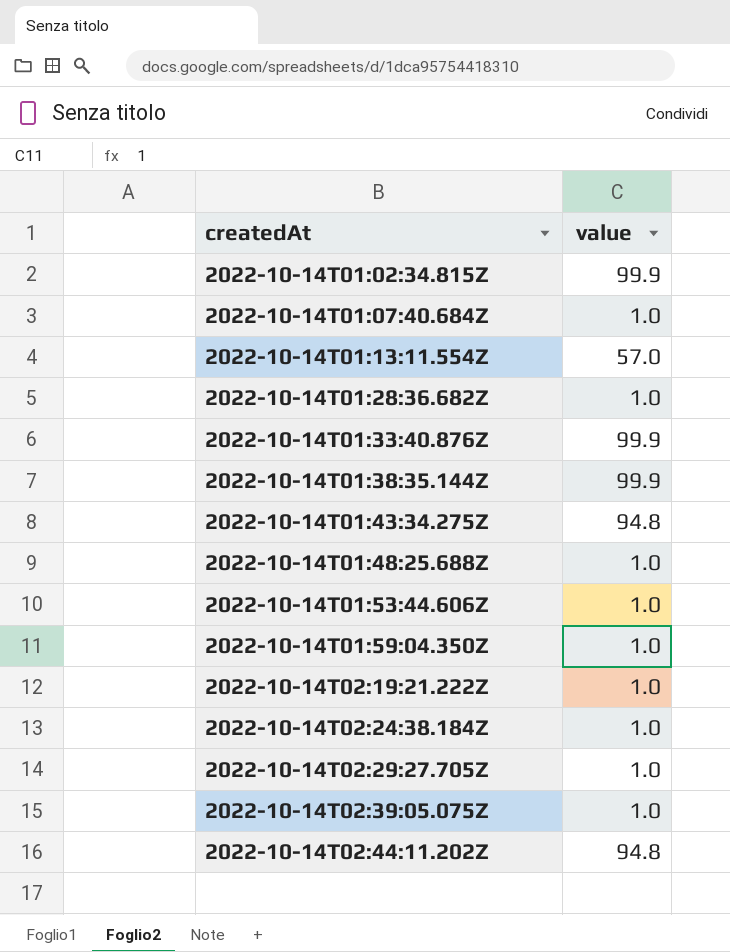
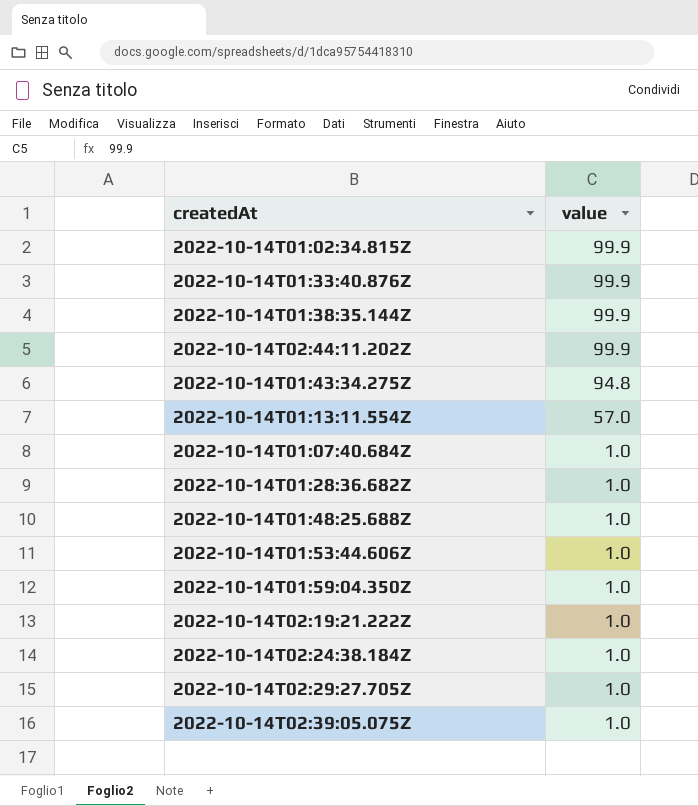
row order: createdAt ascending -> value descending
2022-10-14T02:44:11.202Z | value: 94.8 -> 99.9

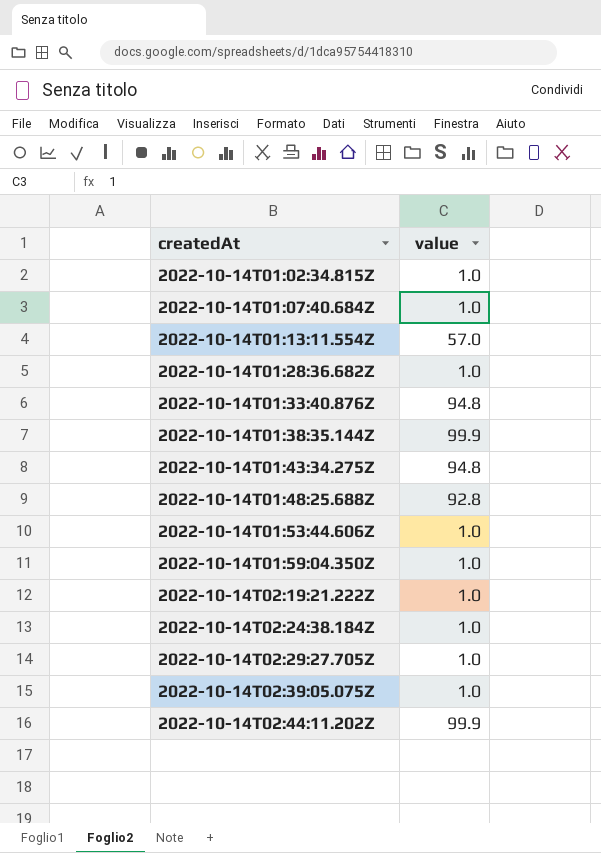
row order: value descending -> createdAt ascending
2022-10-14T01:02:34.815Z | value: 99.9 -> 1.0
2022-10-14T01:33:40.876Z | value: 99.9 -> 94.8
2022-10-14T01:48:25.688Z | value: 1.0 -> 92.8

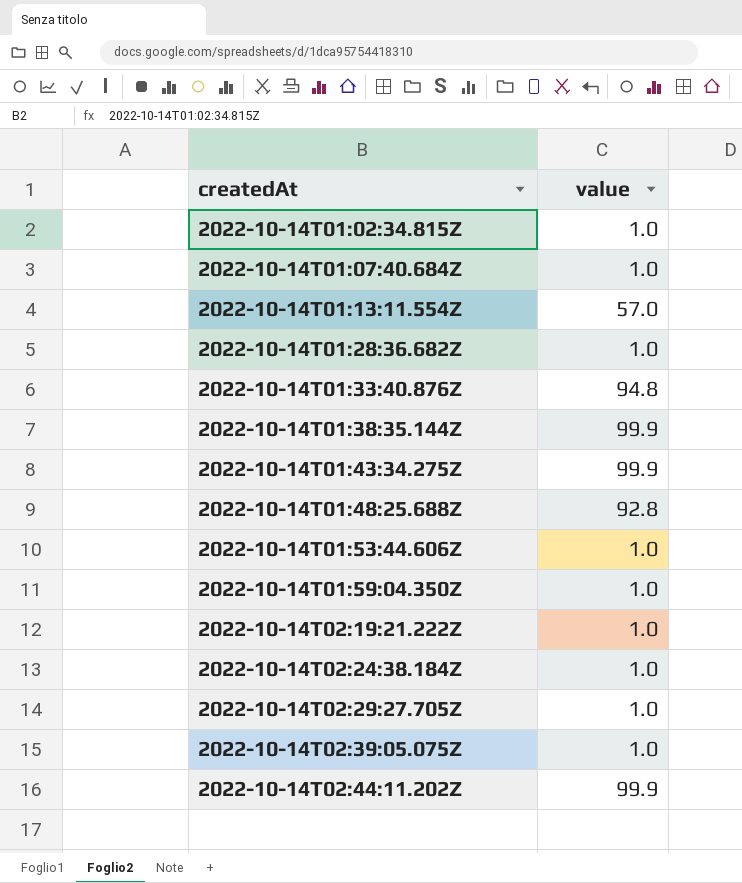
2022-10-14T01:43:34.275Z | value: 94.8 -> 99.9

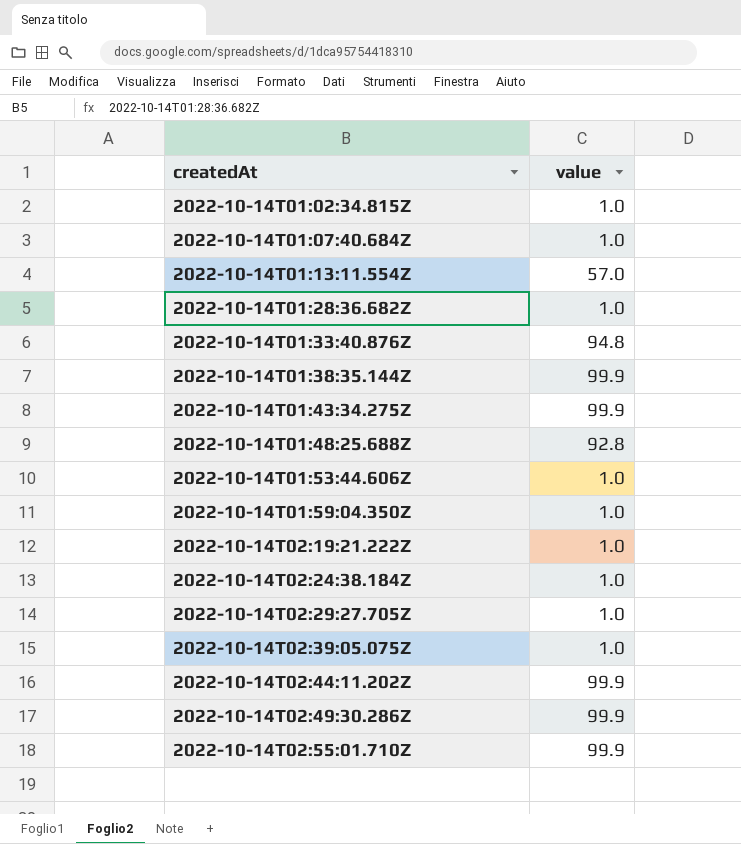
row 2022-10-14T02:49:30.286Z: none -> 99.9
row 2022-10-14T02:55:01.710Z: none -> 99.9

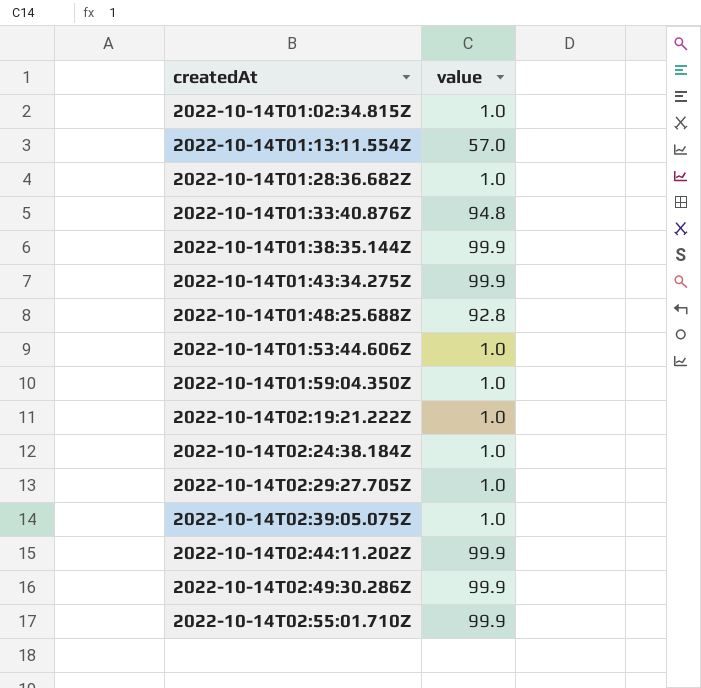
row 2022-10-14T01:07:40.684Z: 1.0 -> none

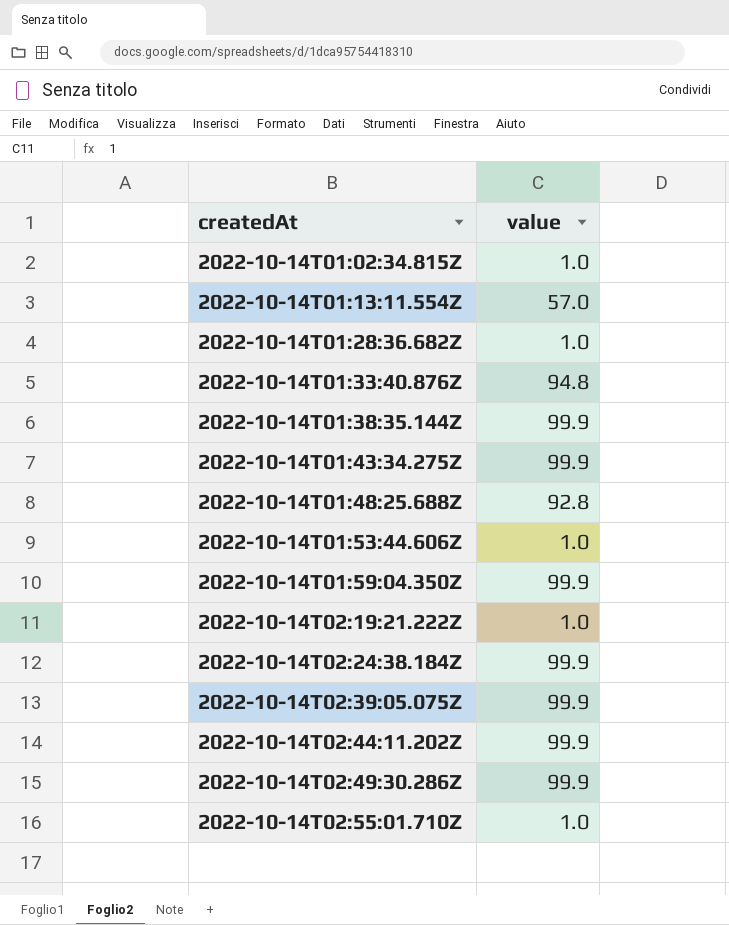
row 2022-10-14T02:29:27.705Z: 1.0 -> none
2022-10-14T01:59:04.350Z | value: 1.0 -> 99.9
2022-10-14T02:24:38.184Z | value: 1.0 -> 99.9
2022-10-14T02:39:05.075Z | value: 1.0 -> 99.9
2022-10-14T02:55:01.710Z | value: 99.9 -> 1.0

